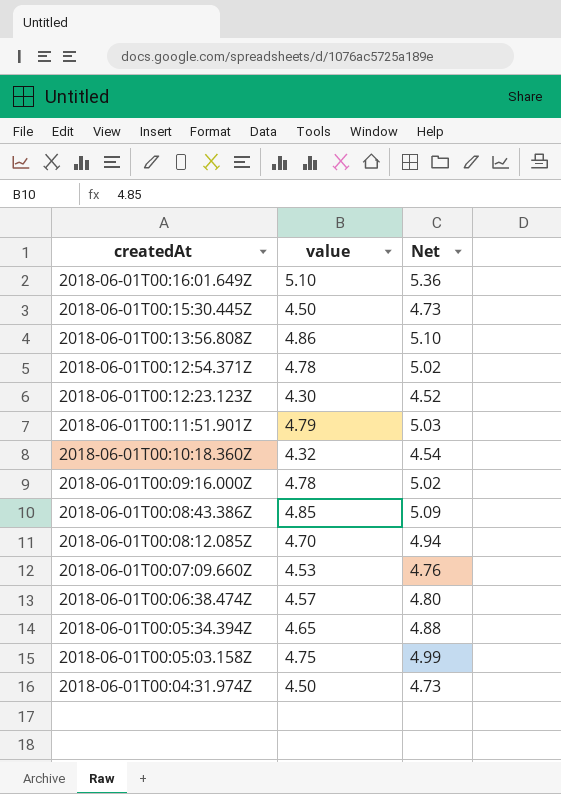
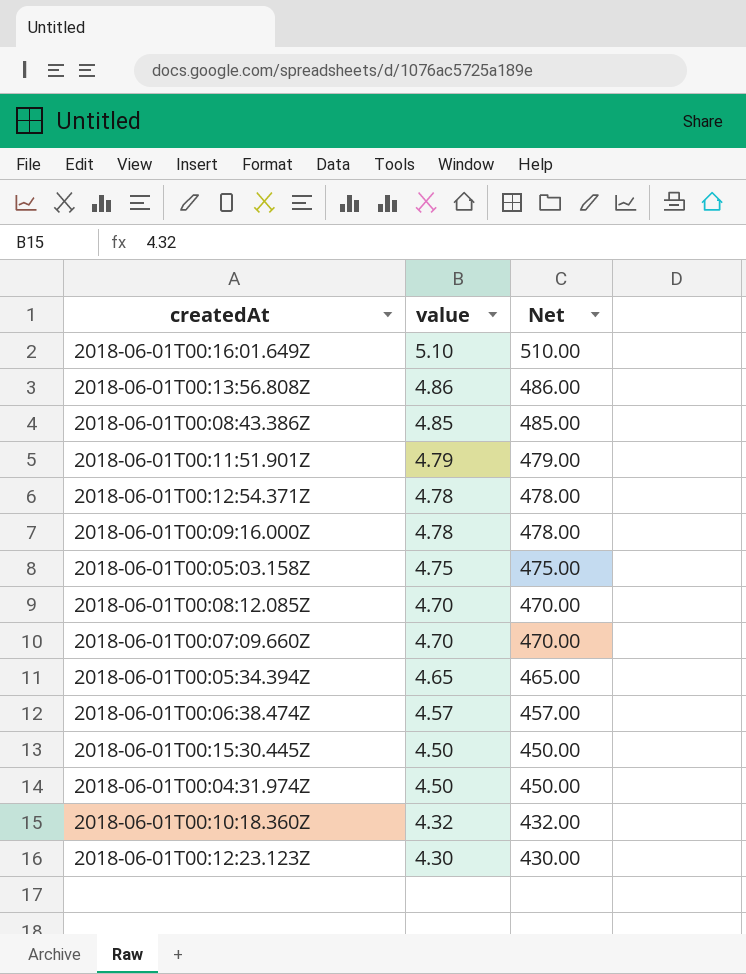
row order: createdAt descending -> value descending
column Net | formula: [value] * 1.05 -> [value] * 100
2018-06-01T00:07:09.660Z | value: 4.53 -> 4.70

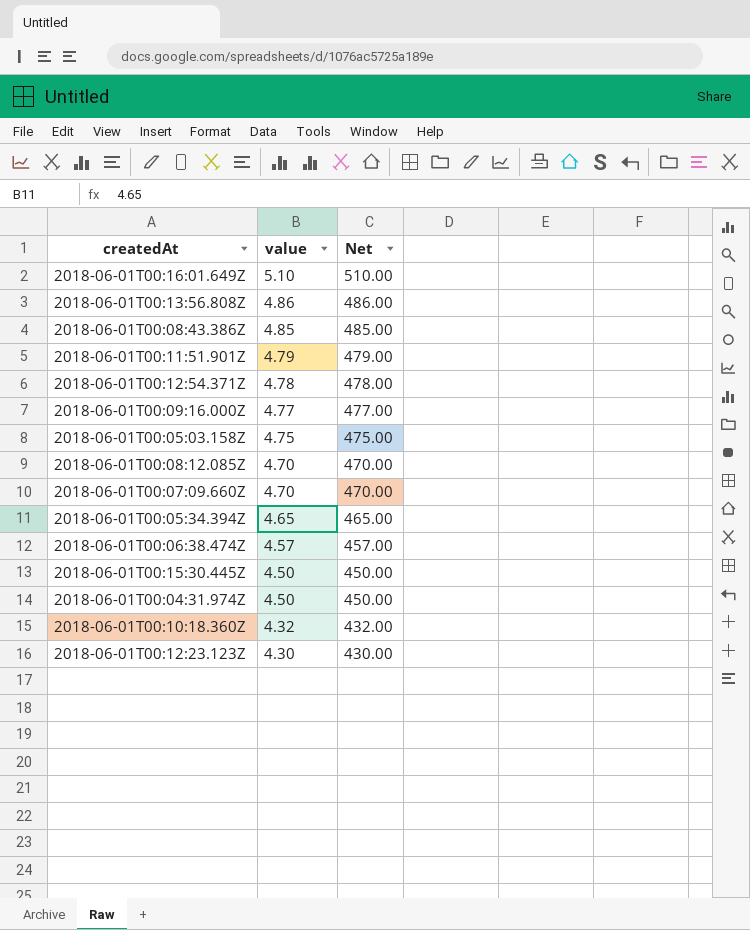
2018-06-01T00:09:16.000Z | value: 4.78 -> 4.77
2018-06-01T00:09:16.000Z | Net: 478.00 -> 477.00

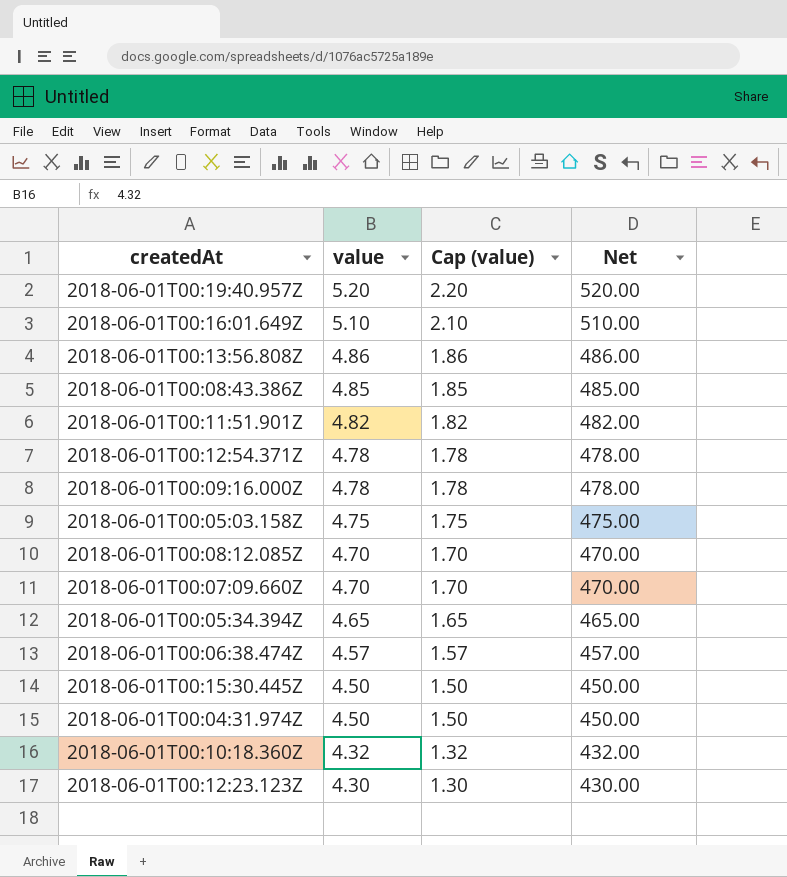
column Cap (value) | formula: none -> [value] - 3
row 2018-06-01T00:19:40.957Z: none -> 5.20 | 2.20 | 520.00
2018-06-01T00:11:51.901Z | value: 4.79 -> 4.82
2018-06-01T00:11:51.901Z | Net: 479.00 -> 482.00
2018-06-01T00:09:16.000Z | value: 4.77 -> 4.78
2018-06-01T00:09:16.000Z | Net: 477.00 -> 478.00

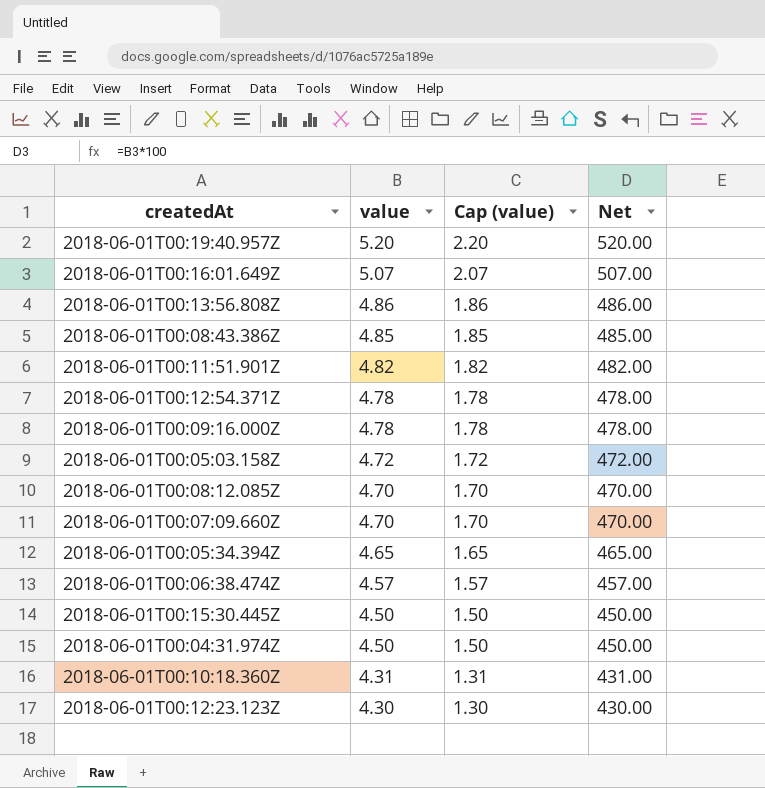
2018-06-01T00:16:01.649Z | value: 5.10 -> 5.07
2018-06-01T00:16:01.649Z | Cap (value): 2.10 -> 2.07
2018-06-01T00:16:01.649Z | Net: 510.00 -> 507.00
2018-06-01T00:05:03.158Z | value: 4.75 -> 4.72
2018-06-01T00:05:03.158Z | Cap (value): 1.75 -> 1.72
2018-06-01T00:05:03.158Z | Net: 475.00 -> 472.00
2018-06-01T00:10:18.360Z | value: 4.32 -> 4.31
2018-06-01T00:10:18.360Z | Cap (value): 1.32 -> 1.31
2018-06-01T00:10:18.360Z | Net: 432.00 -> 431.00

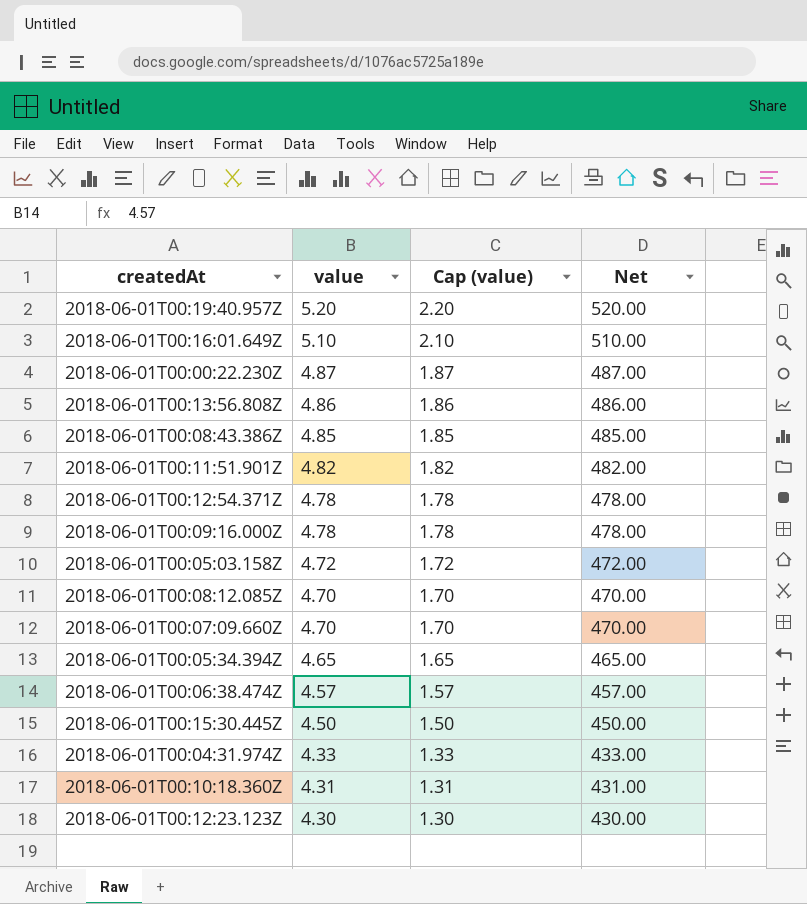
2018-06-01T00:16:01.649Z | value: 5.07 -> 5.10
2018-06-01T00:16:01.649Z | Cap (value): 2.07 -> 2.10
2018-06-01T00:16:01.649Z | Net: 507.00 -> 510.00
row 2018-06-01T00:00:22.230Z: none -> 4.87 | 1.87 | 487.00
2018-06-01T00:04:31.974Z | value: 4.50 -> 4.33
2018-06-01T00:04:31.974Z | Cap (value): 1.50 -> 1.33
2018-06-01T00:04:31.974Z | Net: 450.00 -> 433.00

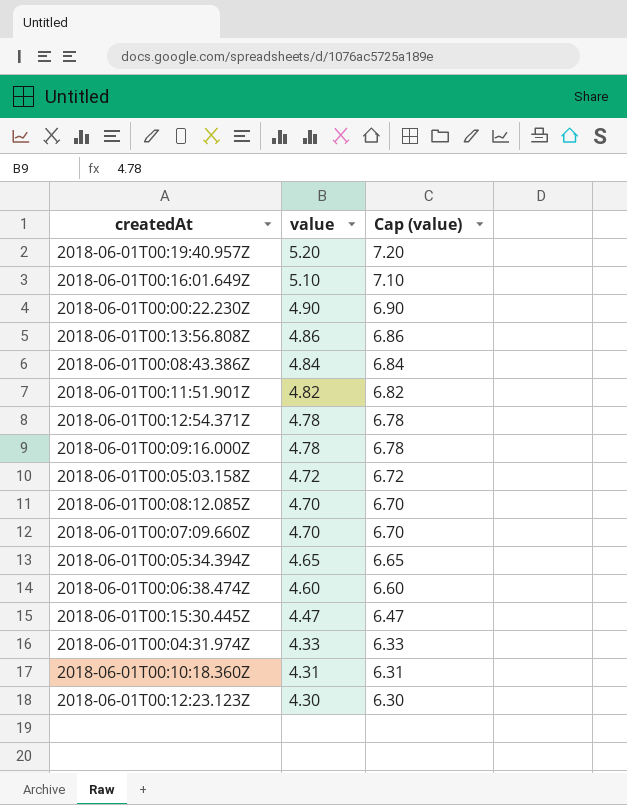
column Net | formula: [value] * 100 -> none
column Cap (value) | formula: [value] - 3 -> [value] + 2
2018-06-01T00:00:22.230Z | value: 4.87 -> 4.90
2018-06-01T00:08:43.386Z | value: 4.85 -> 4.84
2018-06-01T00:06:38.474Z | value: 4.57 -> 4.60
2018-06-01T00:15:30.445Z | value: 4.50 -> 4.47

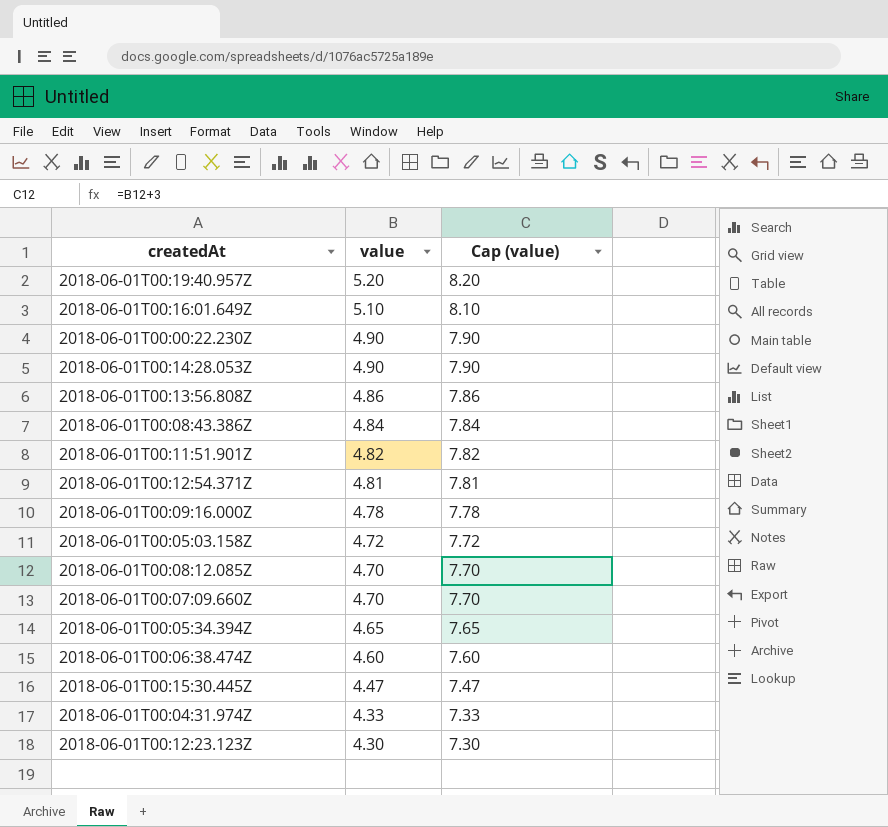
column Cap (value) | formula: [value] + 2 -> [value] + 3
row 2018-06-01T00:10:18.360Z: 4.31 | 6.31 -> none
row 2018-06-01T00:14:28.053Z: none -> 4.90 | 7.90
2018-06-01T00:12:54.371Z | value: 4.78 -> 4.81

